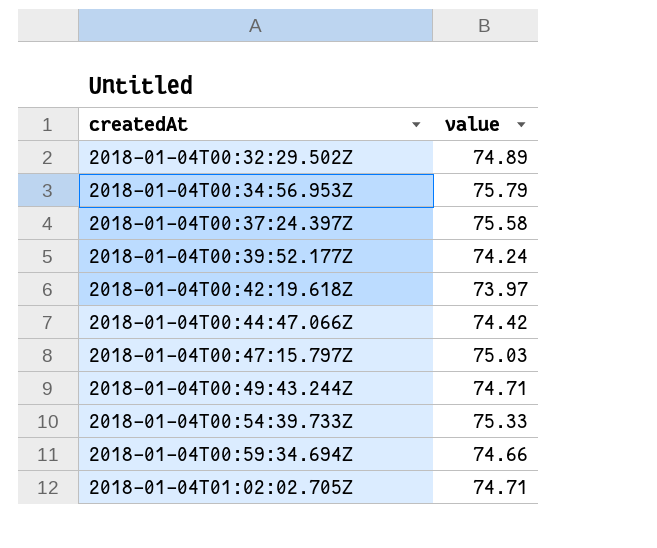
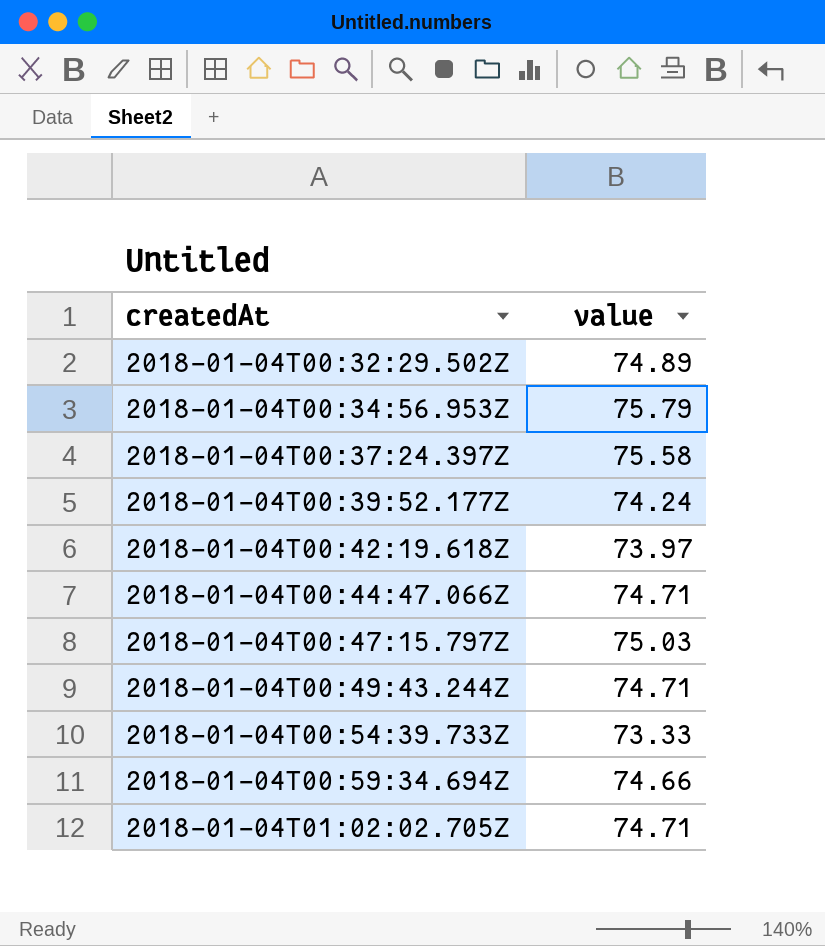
2018-01-04T00:44:47.066Z | value: 74.42 -> 74.71
2018-01-04T00:54:39.733Z | value: 75.33 -> 73.33

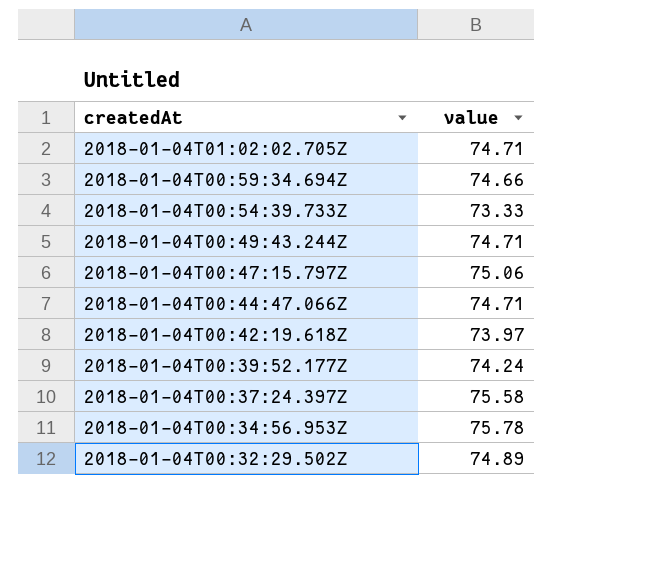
row order: createdAt ascending -> createdAt descending
2018-01-04T00:47:15.797Z | value: 75.03 -> 75.06
2018-01-04T00:34:56.953Z | value: 75.79 -> 75.78

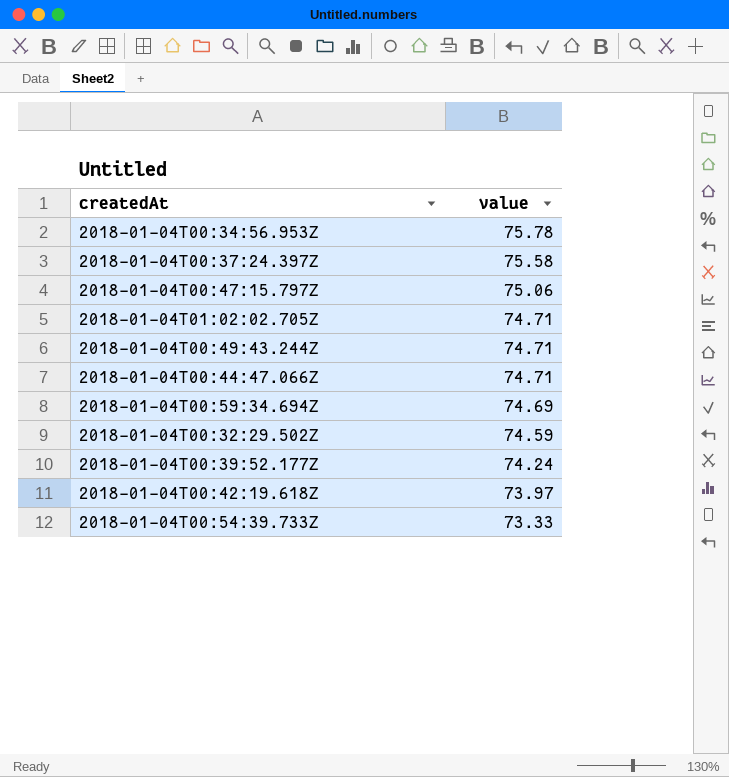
row order: createdAt descending -> value descending
2018-01-04T00:59:34.694Z | value: 74.66 -> 74.69
2018-01-04T00:32:29.502Z | value: 74.89 -> 74.59

